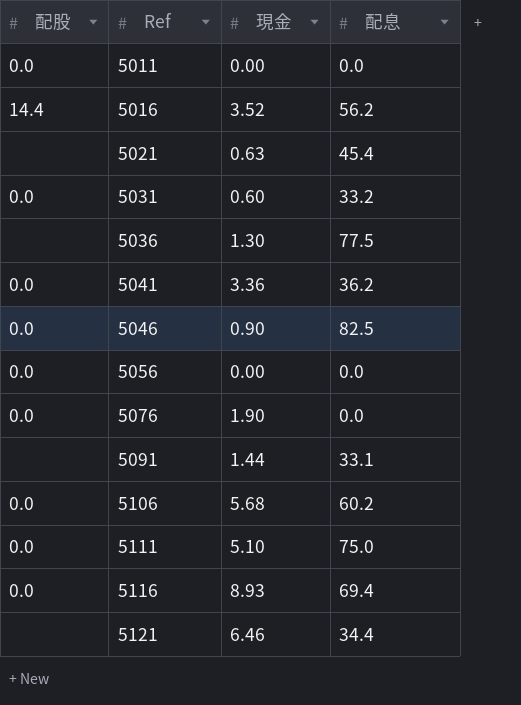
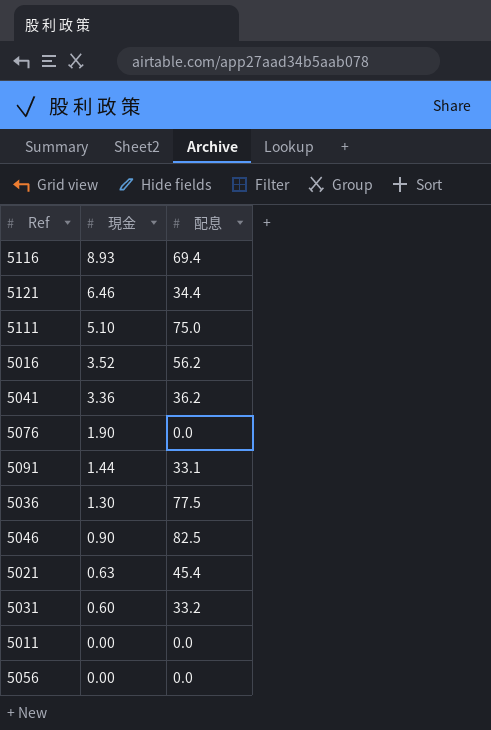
row order: Ref ascending -> 現金 descending
column 配股 | position: 1 -> none
row 5106: 0.0 | 5.68 | 60.2 -> none

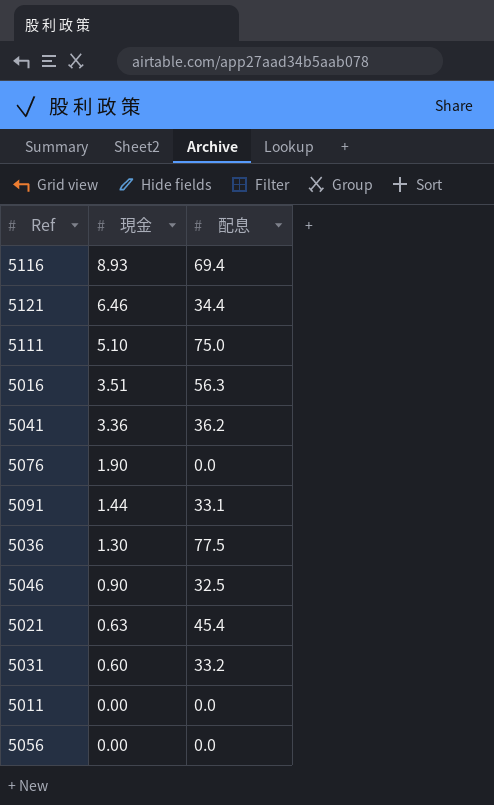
5016 | 現金: 3.52 -> 3.51
5016 | 配息: 56.2 -> 56.3
5046 | 配息: 82.5 -> 32.5

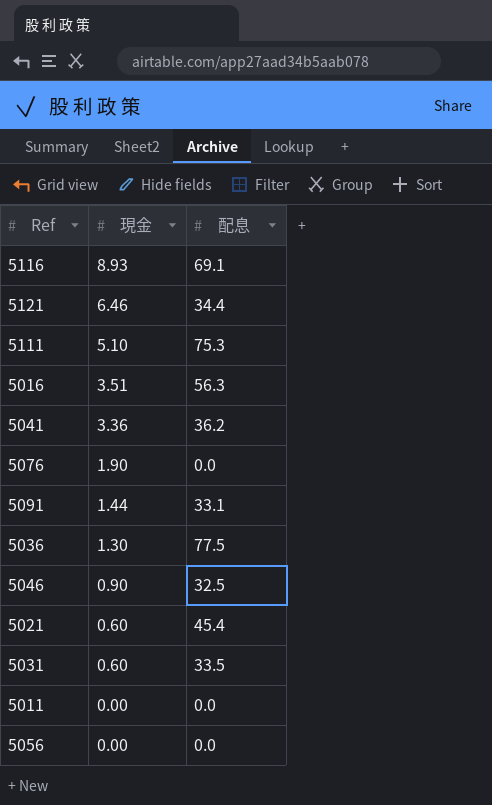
5116 | 配息: 69.4 -> 69.1
5111 | 配息: 75.0 -> 75.3
5021 | 現金: 0.63 -> 0.60
5031 | 配息: 33.2 -> 33.5

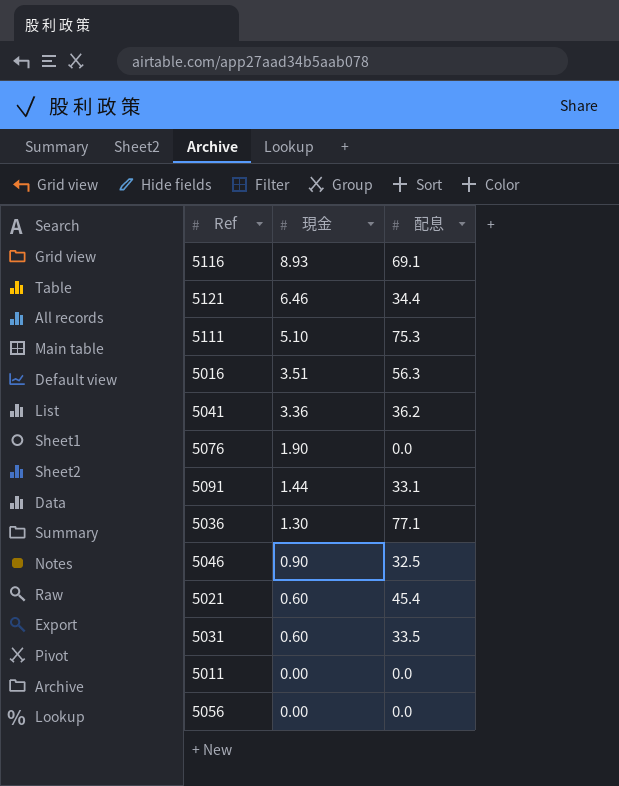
5036 | 配息: 77.5 -> 77.1

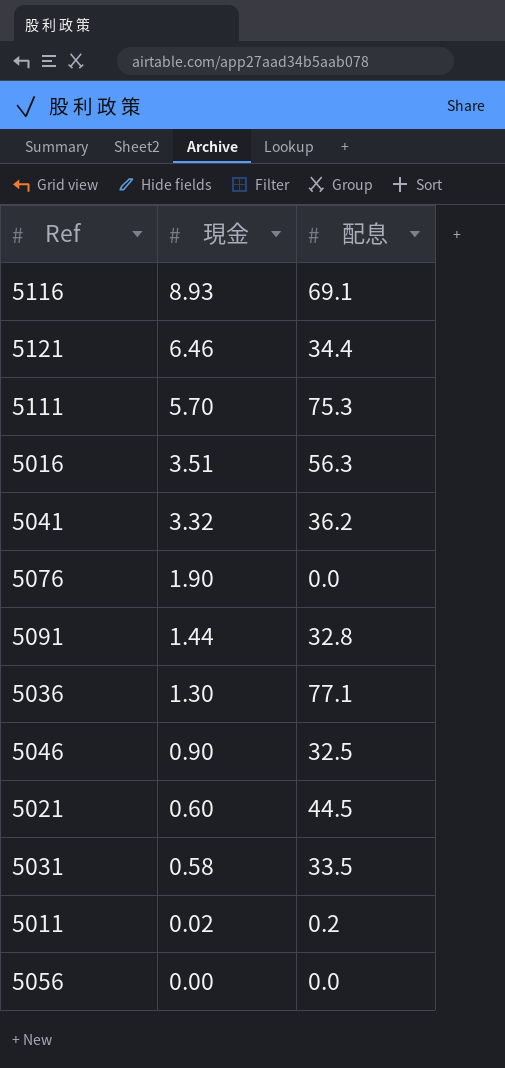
5111 | 現金: 5.10 -> 5.70
5041 | 現金: 3.36 -> 3.32
5091 | 配息: 33.1 -> 32.8
5021 | 配息: 45.4 -> 44.5
5031 | 現金: 0.60 -> 0.58
5011 | 現金: 0.00 -> 0.02
5011 | 配息: 0.0 -> 0.2

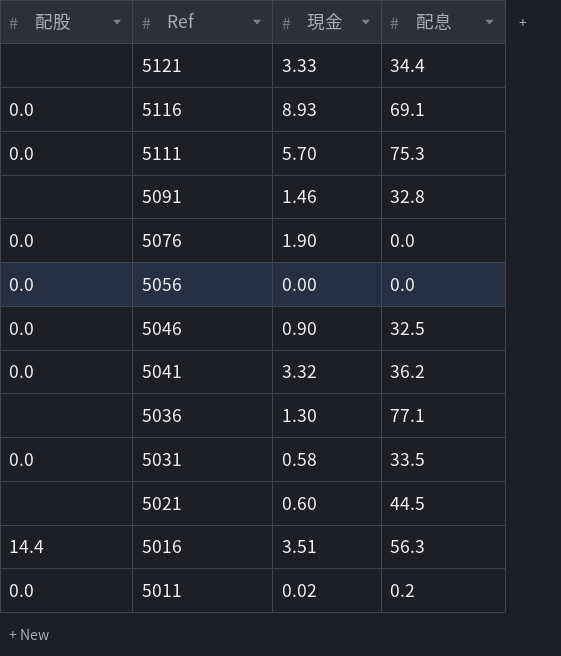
row order: 現金 descending -> Ref descending
column 配股 | position: none -> 1
5121 | 現金: 6.46 -> 3.33
5091 | 現金: 1.44 -> 1.46

